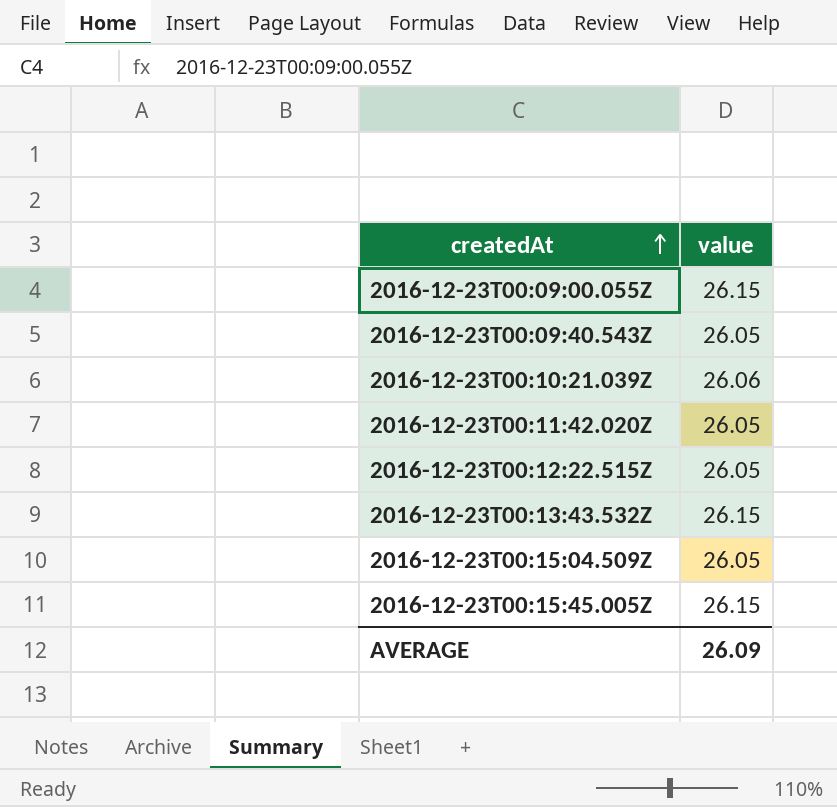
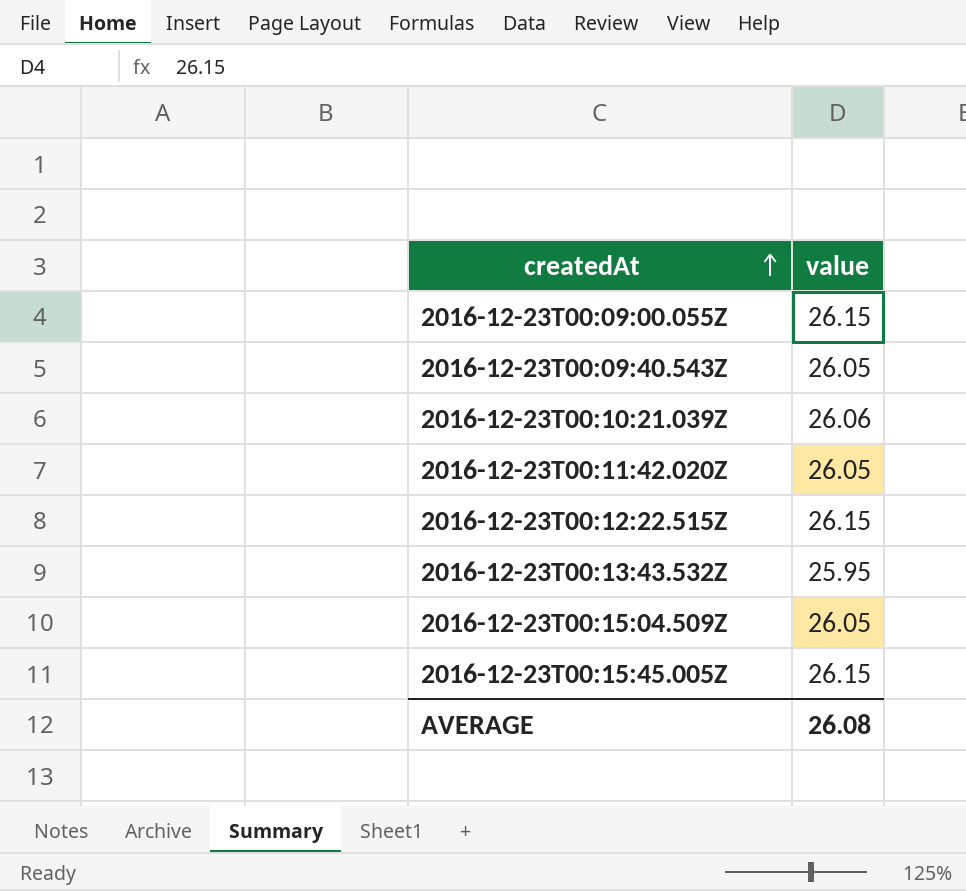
2016-12-23T00:12:22.515Z | value: 26.05 -> 26.15
2016-12-23T00:13:43.532Z | value: 26.15 -> 25.95
AVERAGE | value: 26.09 -> 26.08

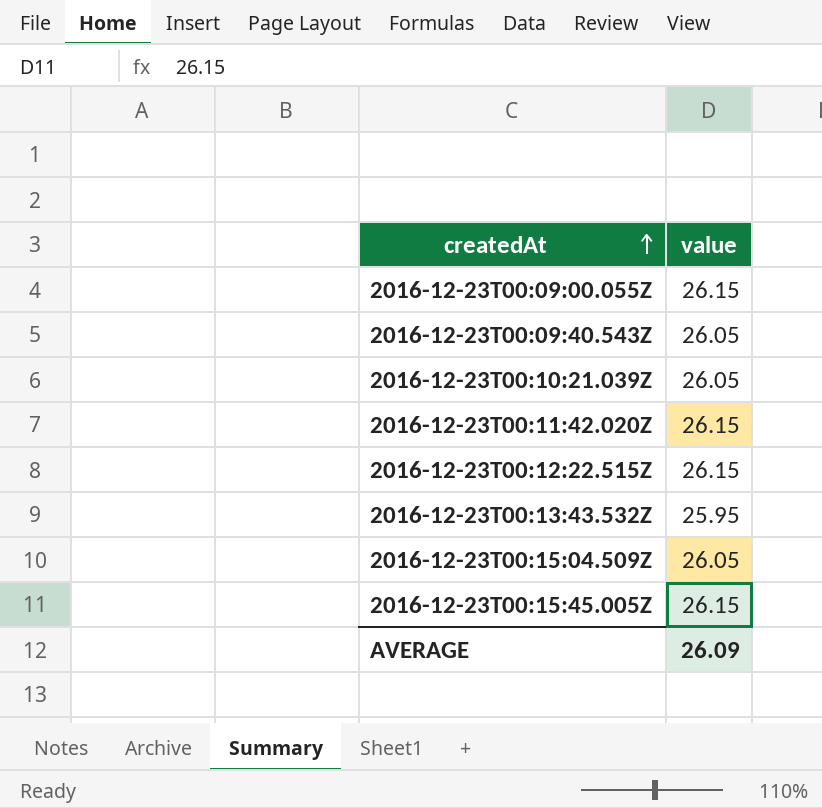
2016-12-23T00:10:21.039Z | value: 26.06 -> 26.05
2016-12-23T00:11:42.020Z | value: 26.05 -> 26.15
AVERAGE | value: 26.08 -> 26.09

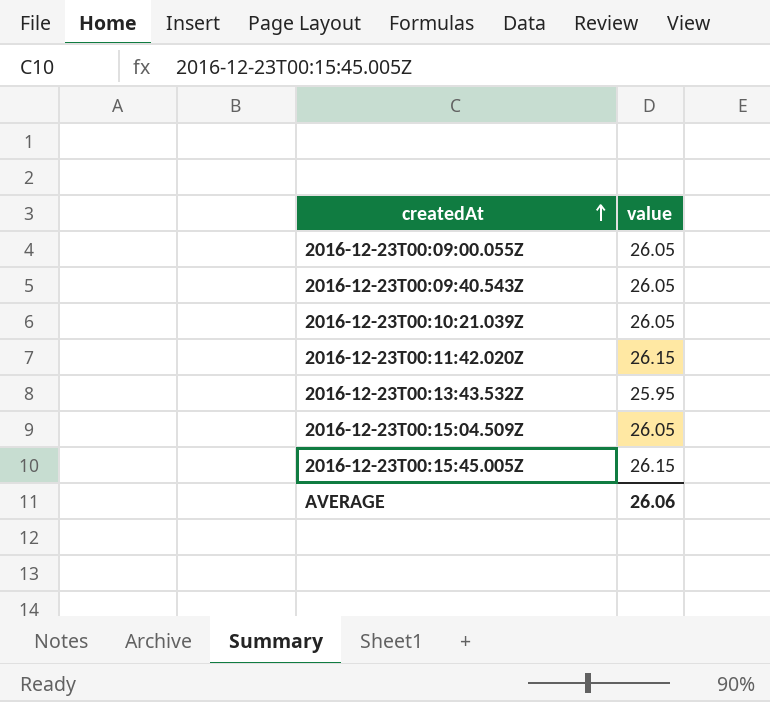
row 2016-12-23T00:12:22.515Z: 26.15 -> none
2016-12-23T00:09:00.055Z | value: 26.15 -> 26.05
AVERAGE | value: 26.09 -> 26.06

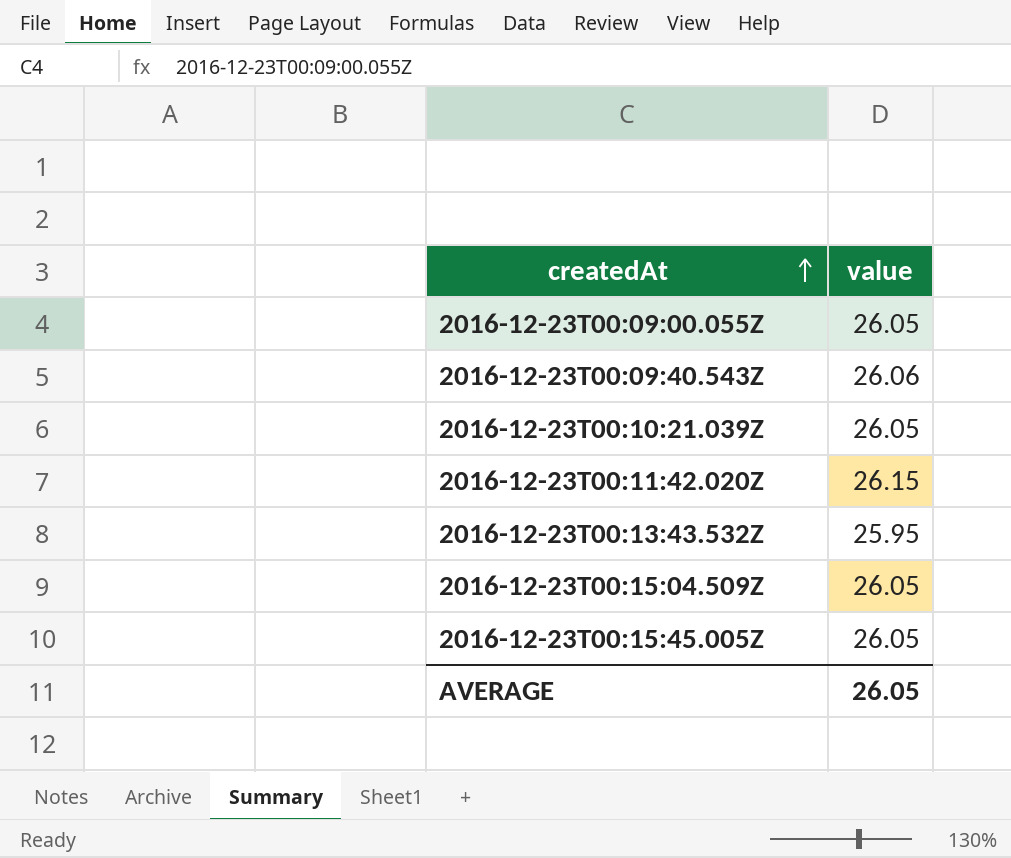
2016-12-23T00:09:40.543Z | value: 26.05 -> 26.06
2016-12-23T00:15:45.005Z | value: 26.15 -> 26.05
AVERAGE | value: 26.06 -> 26.05

